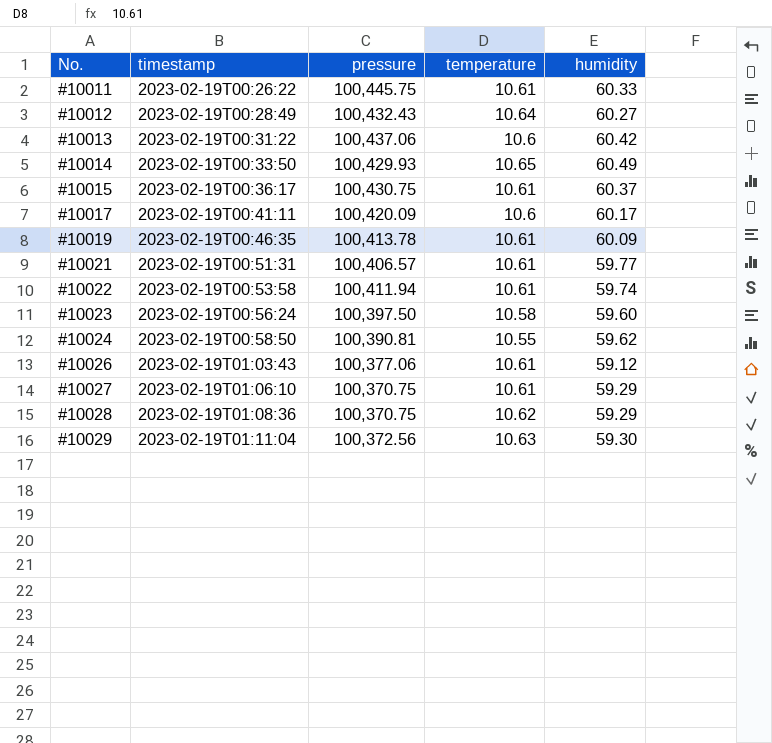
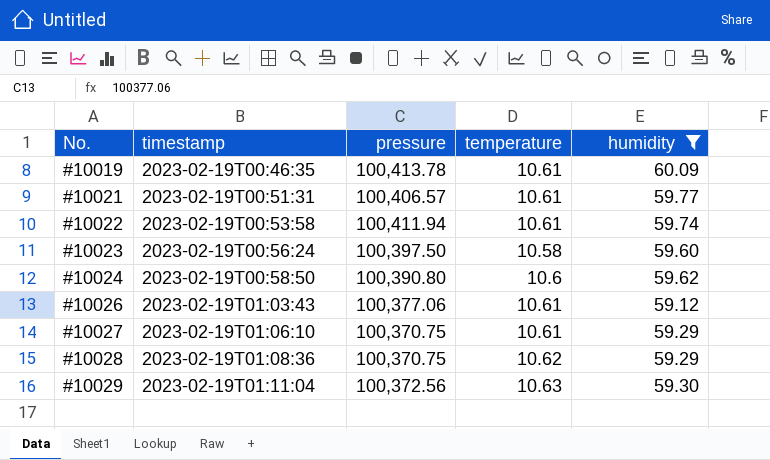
filter: none -> humidity <= 60.09
#10024 | pressure: 100,390.81 -> 100,390.80
#10024 | temperature: 10.55 -> 10.6

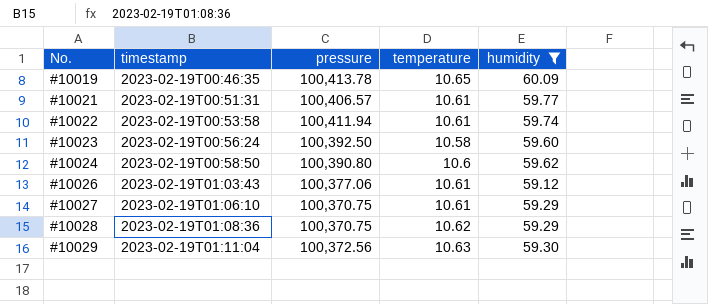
#10019 | temperature: 10.61 -> 10.65
#10023 | pressure: 100,397.50 -> 100,392.50

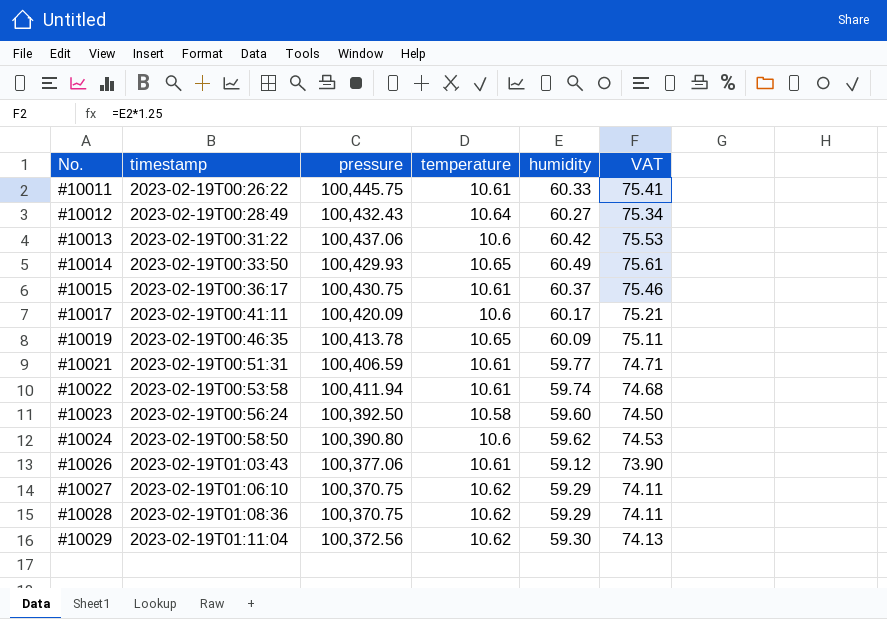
filter: humidity <= 60.09 -> none
column VAT | formula: none -> [humidity] * 1.25
#10021 | pressure: 100,406.57 -> 100,406.59
#10027 | temperature: 10.61 -> 10.62
#10029 | temperature: 10.63 -> 10.62

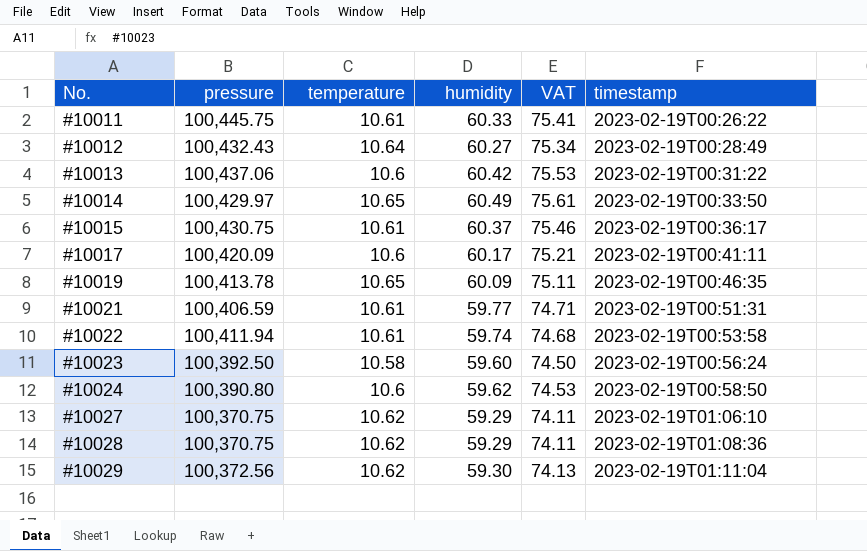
column timestamp | position: 2 -> 6
row #10026: 2023-02-19T01:03:43 | 100,377.06 | 10.61 | 59.12 | 73.90 -> none
#10014 | pressure: 100,429.93 -> 100,429.97

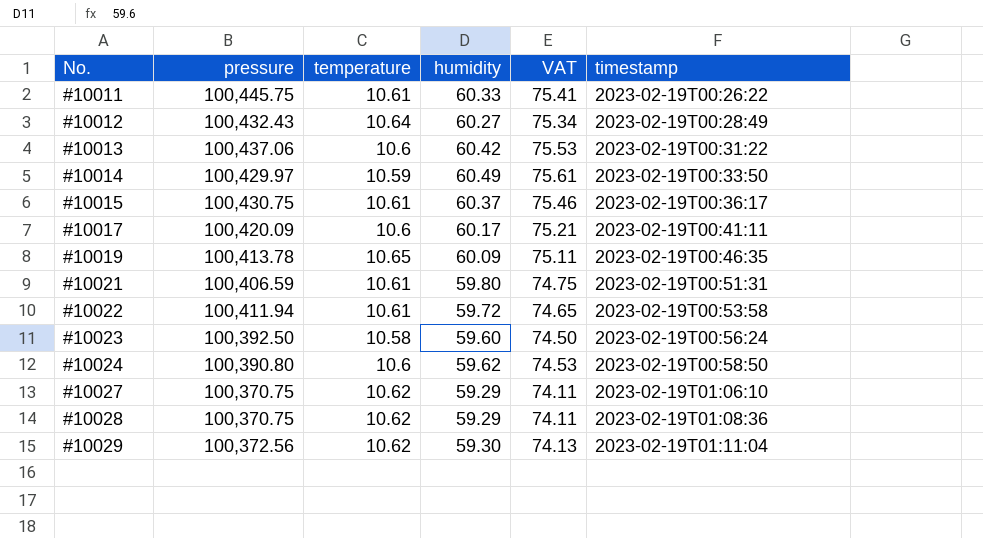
#10014 | temperature: 10.65 -> 10.59
#10021 | humidity: 59.77 -> 59.80
#10021 | VAT: 74.71 -> 74.75
#10022 | humidity: 59.74 -> 59.72
#10022 | VAT: 74.68 -> 74.65

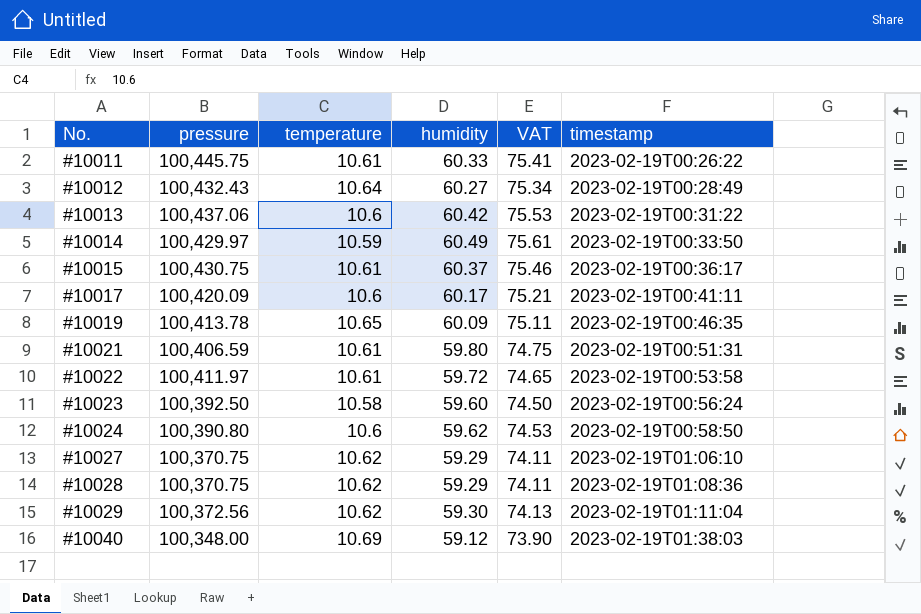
#10022 | pressure: 100,411.94 -> 100,411.97
row #10040: none -> 100,348.00 | 10.69 | 59.12 | 73.90 | 2023-02-19T01:38:03

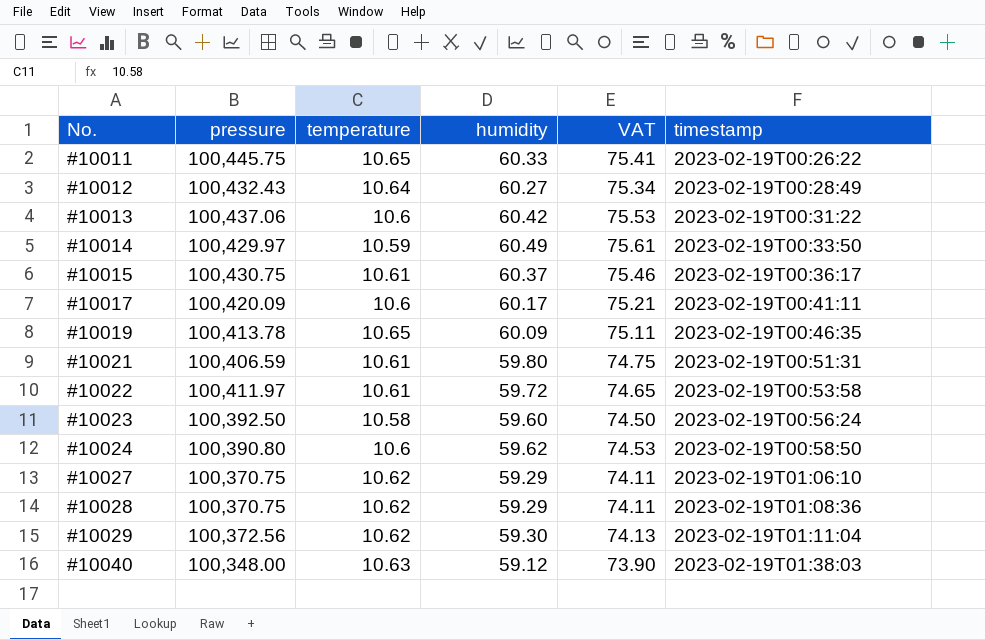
#10011 | temperature: 10.61 -> 10.65
#10040 | temperature: 10.69 -> 10.63

